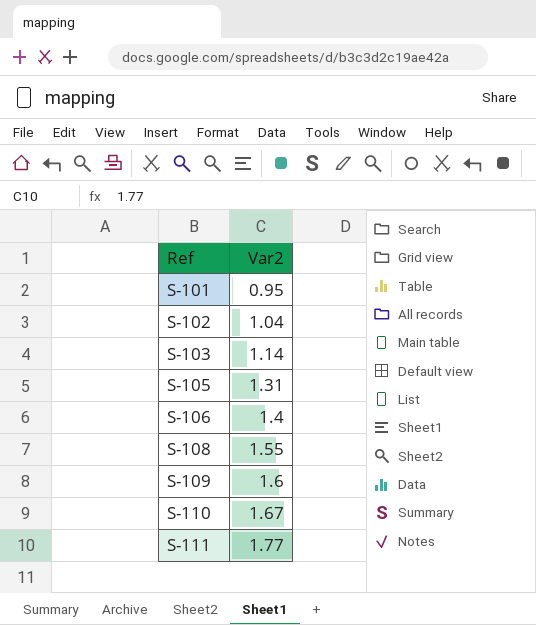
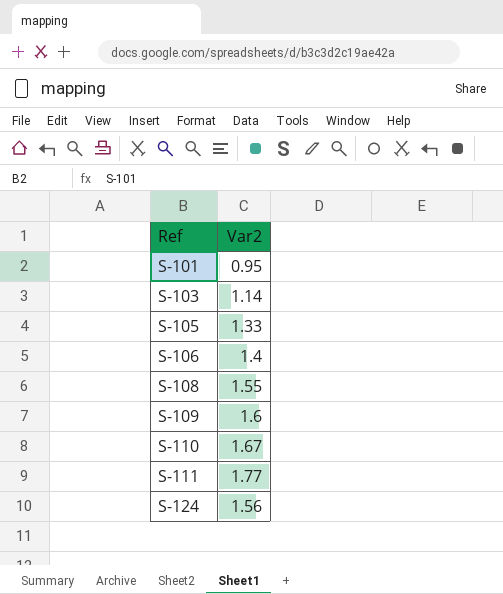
row S-102: 1.04 -> none
S-105 | Var2: 1.31 -> 1.33
row S-124: none -> 1.56

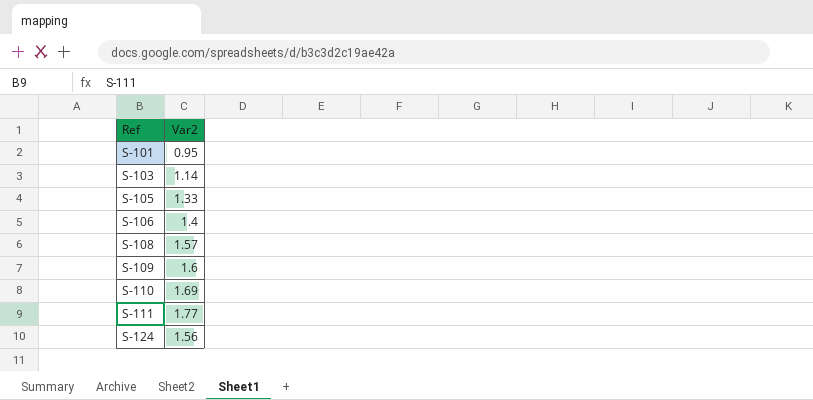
S-108 | Var2: 1.55 -> 1.57
S-110 | Var2: 1.67 -> 1.69

